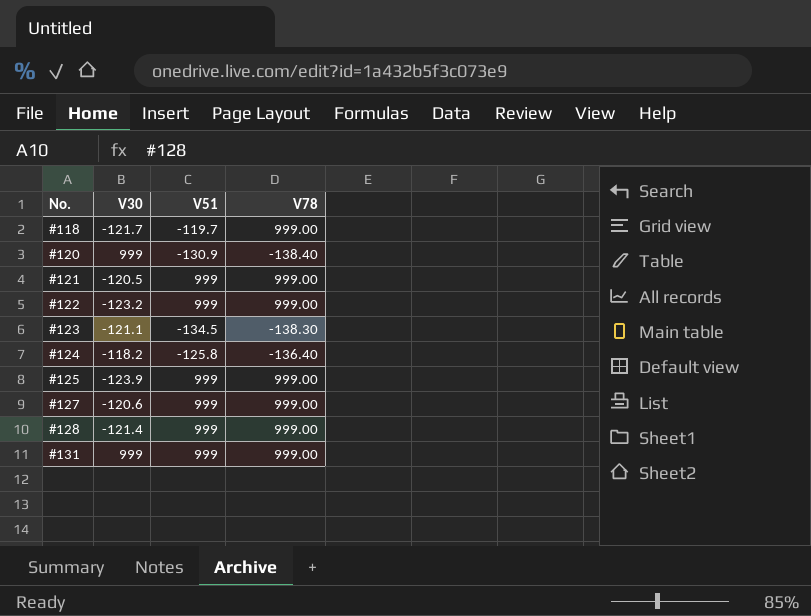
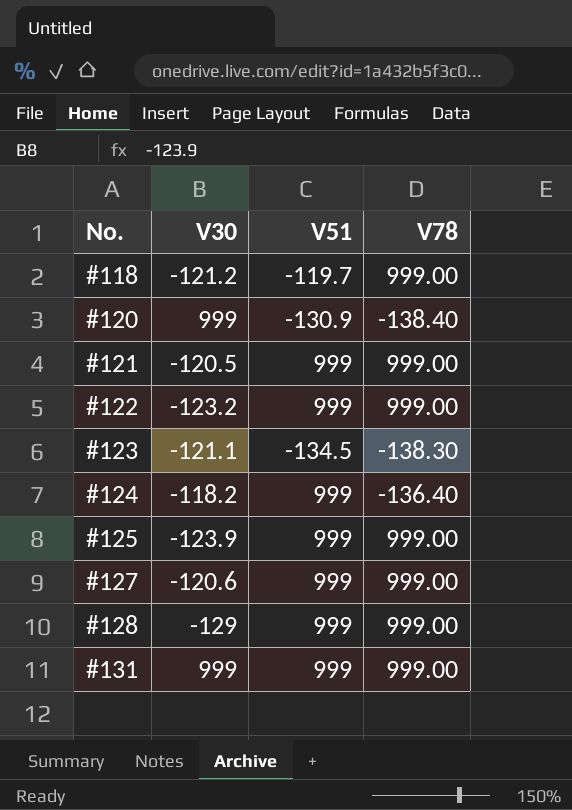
#118 | V30: -121.7 -> -121.2
#124 | V51: -125.8 -> 999
#128 | V30: -121.4 -> -129

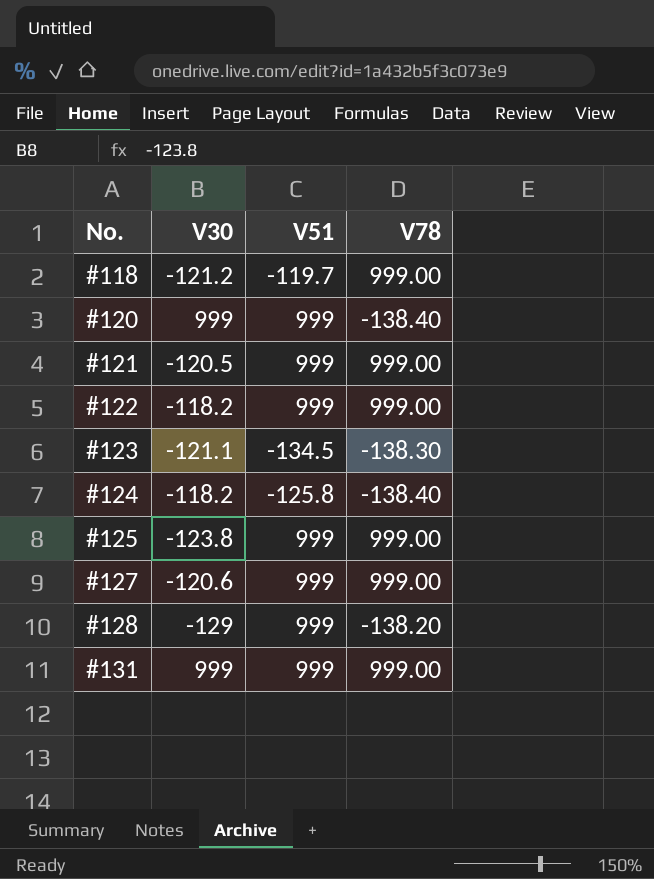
#120 | V51: -130.9 -> 999
#122 | V30: -123.2 -> -118.2
#124 | V51: 999 -> -125.8
#124 | V78: -136.40 -> -138.40
#125 | V30: -123.9 -> -123.8
#128 | V78: 999.00 -> -138.20

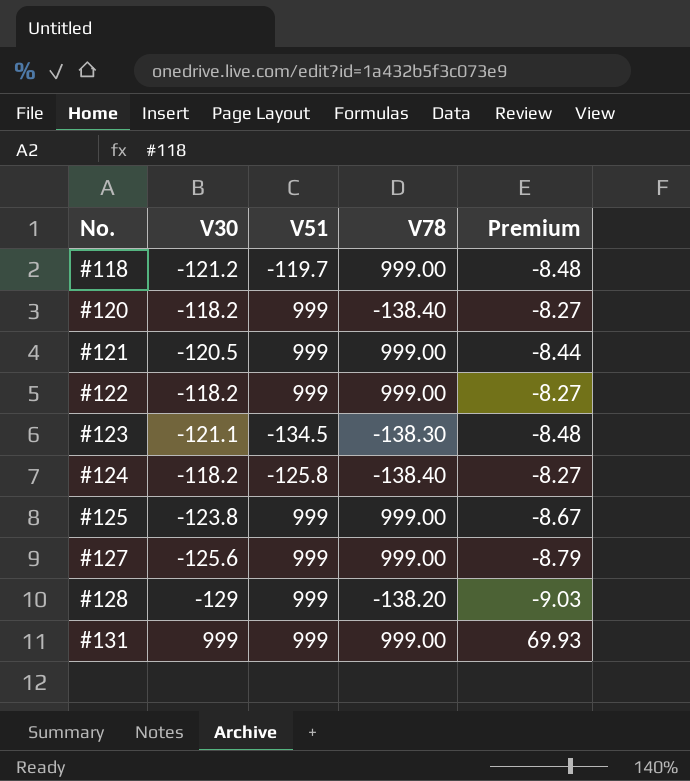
column Premium | formula: none -> [V30] * 0.07
#120 | V30: 999 -> -118.2
#127 | V30: -120.6 -> -125.6

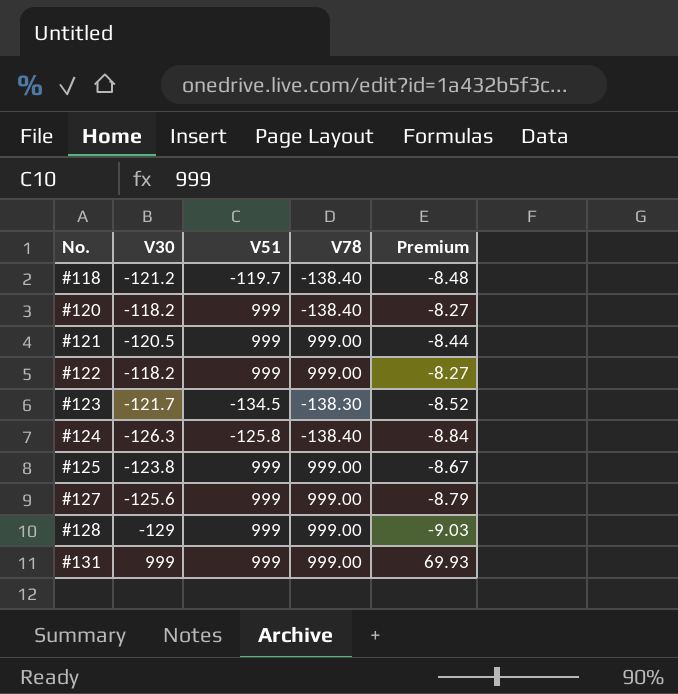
#118 | V78: 999.00 -> -138.40
#123 | V30: -121.1 -> -121.7
#123 | Premium: -8.48 -> -8.52
#124 | V30: -118.2 -> -126.3
#124 | Premium: -8.27 -> -8.84
#128 | V78: -138.20 -> 999.00

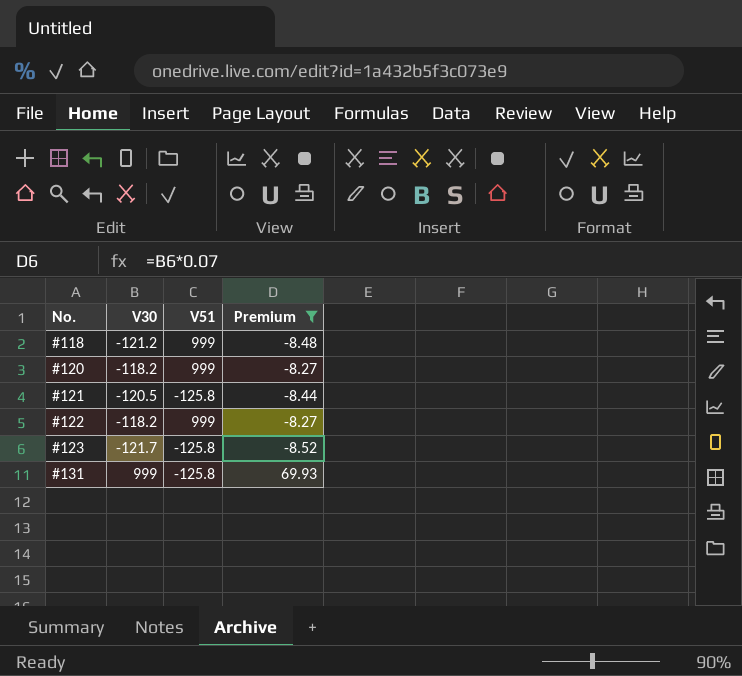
filter: none -> Premium >= -8.52
column V78 | position: 4 -> none
#118 | V51: -119.7 -> 999
#121 | V51: 999 -> -125.8
#123 | V51: -134.5 -> -125.8
#131 | V51: 999 -> -125.8

